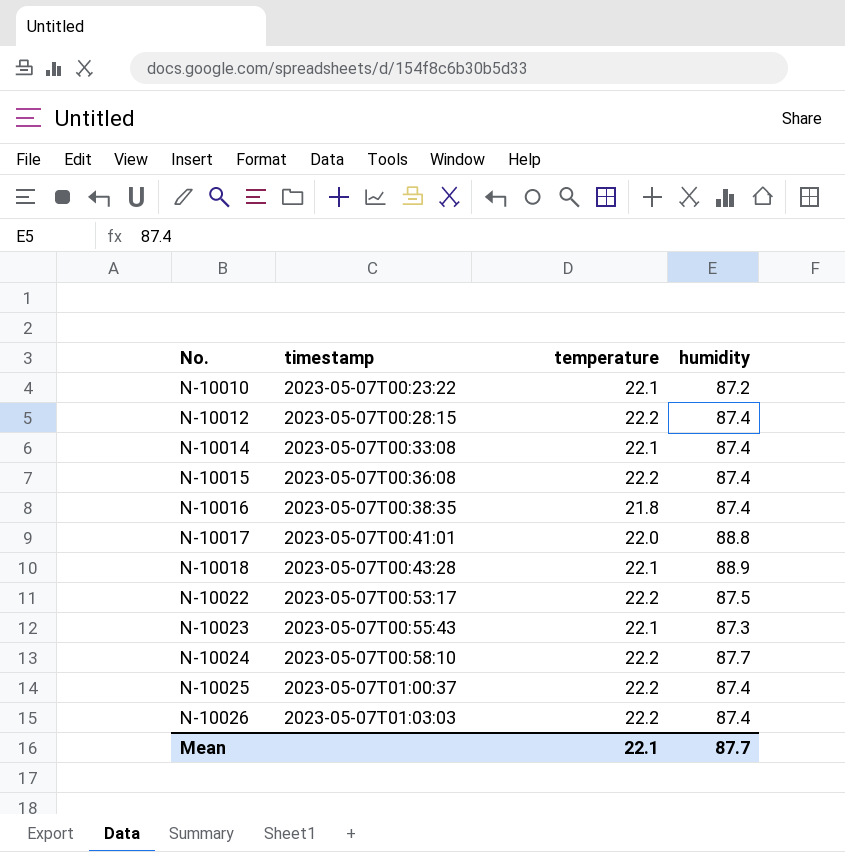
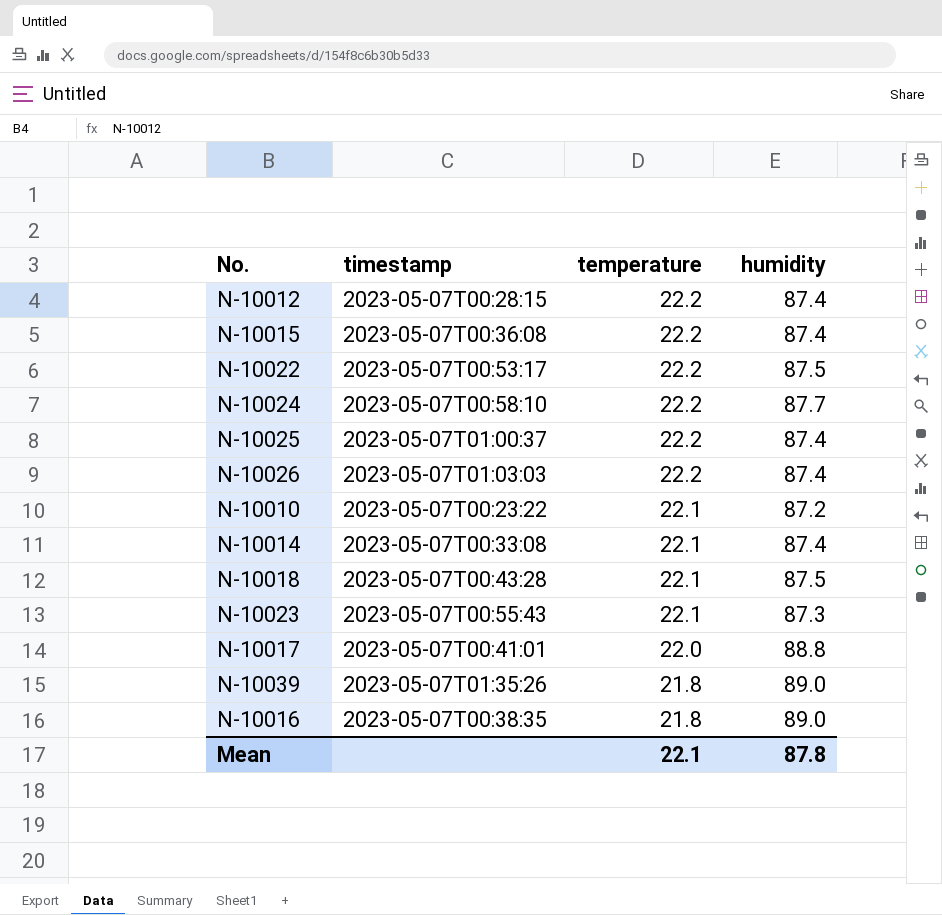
row order: No. ascending -> temperature descending
N-10018 | humidity: 88.9 -> 87.5
row N-10039: none -> 2023-05-07T01:35:26 | 21.8 | 89.0
N-10016 | humidity: 87.4 -> 89.0
Mean | humidity: 87.7 -> 87.8

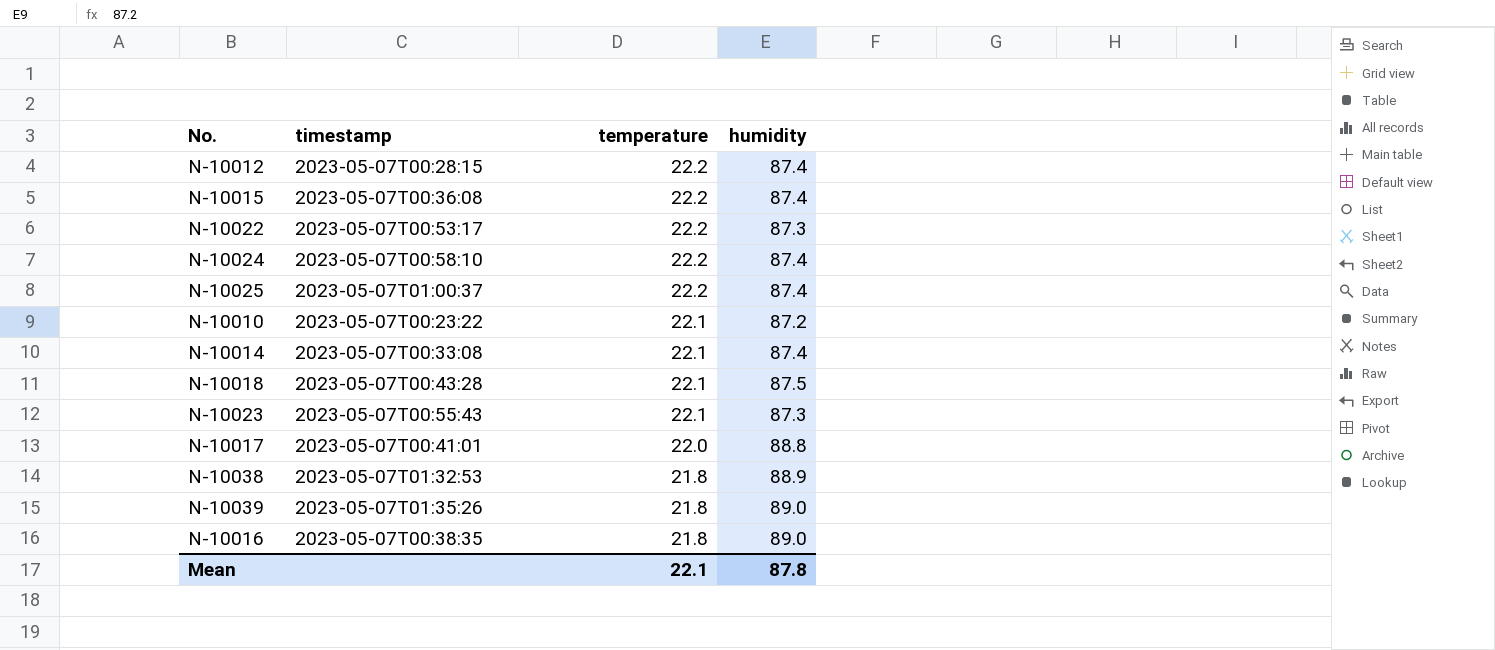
row N-10026: 2023-05-07T01:03:03 | 22.2 | 87.4 -> none
N-10022 | humidity: 87.5 -> 87.3
N-10024 | humidity: 87.7 -> 87.4
row N-10038: none -> 2023-05-07T01:32:53 | 21.8 | 88.9

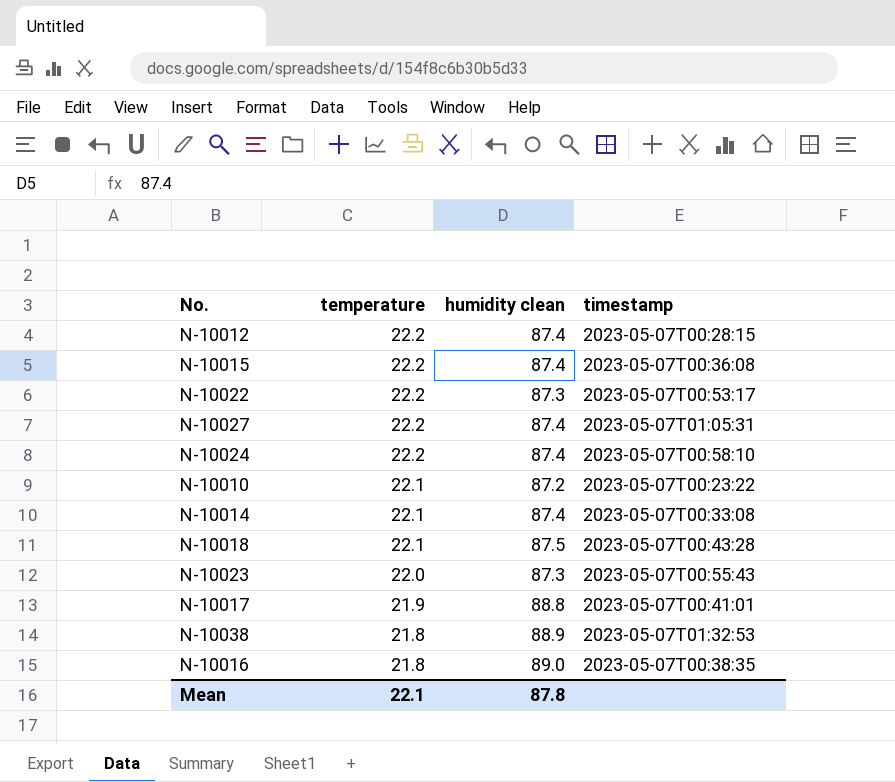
column name: humidity -> humidity clean
column timestamp | position: 2 -> 4
row N-10025: 2023-05-07T01:00:37 | 22.2 | 87.4 -> none
row N-10039: 2023-05-07T01:35:26 | 21.8 | 89.0 -> none
row N-10027: none -> 22.2 | 87.4 | 2023-05-07T01:05:31
N-10023 | temperature: 22.1 -> 22.0
N-10017 | temperature: 22.0 -> 21.9

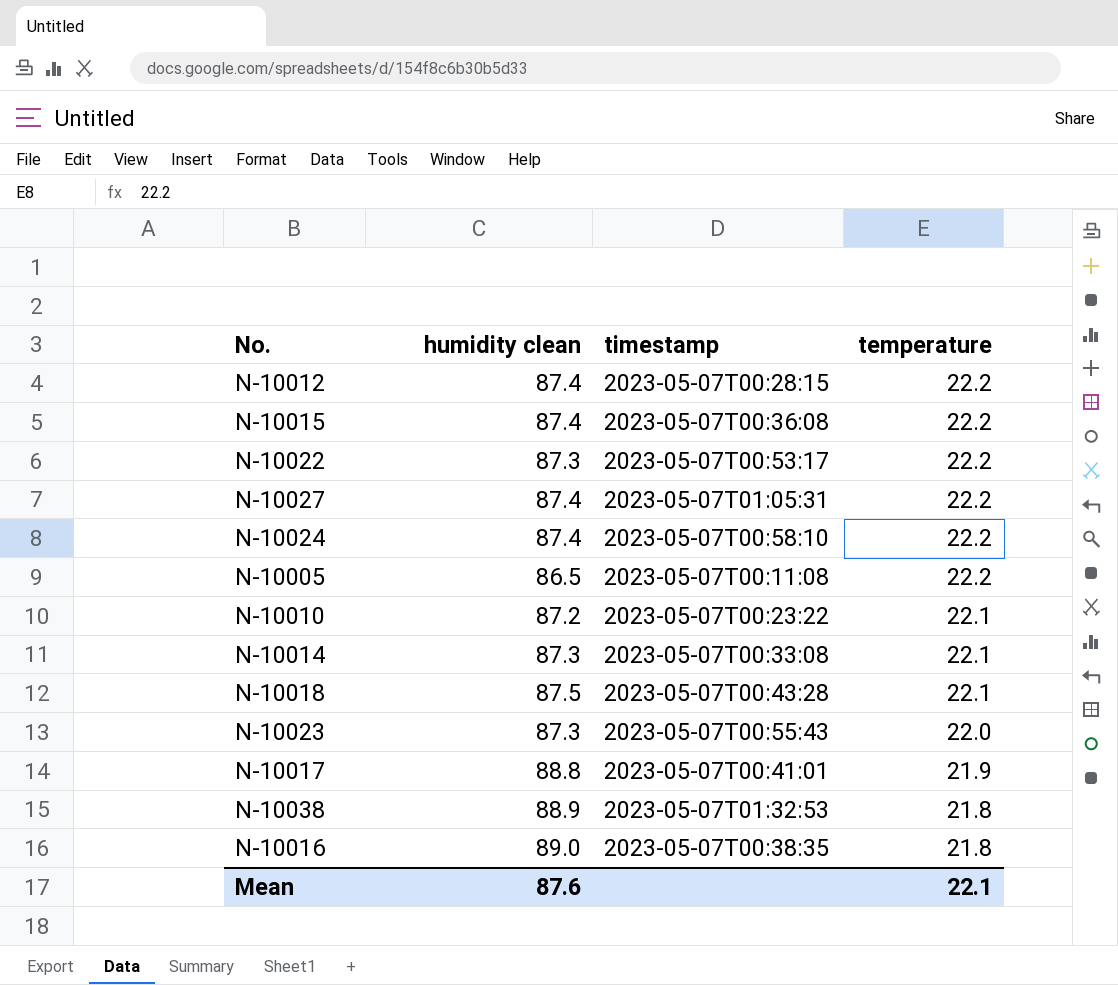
column temperature | position: 2 -> 4
row N-10005: none -> 86.5 | 2023-05-07T00:11:08 | 22.2
N-10014 | humidity clean: 87.4 -> 87.3
Mean | humidity clean: 87.8 -> 87.6

